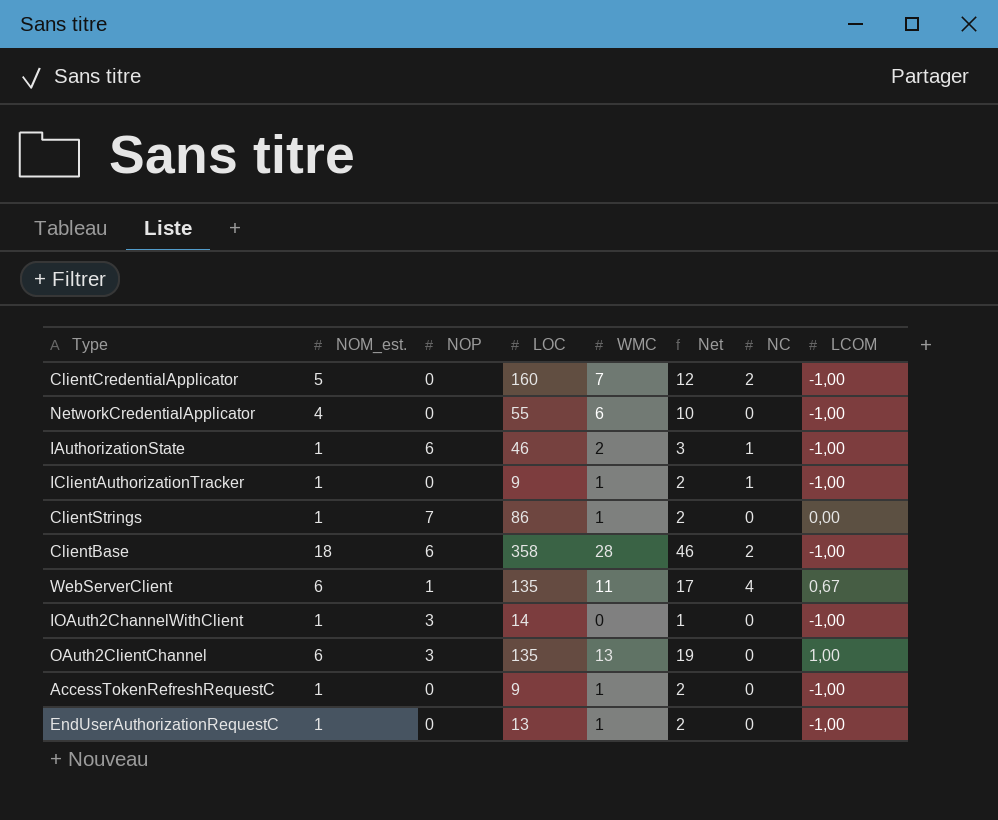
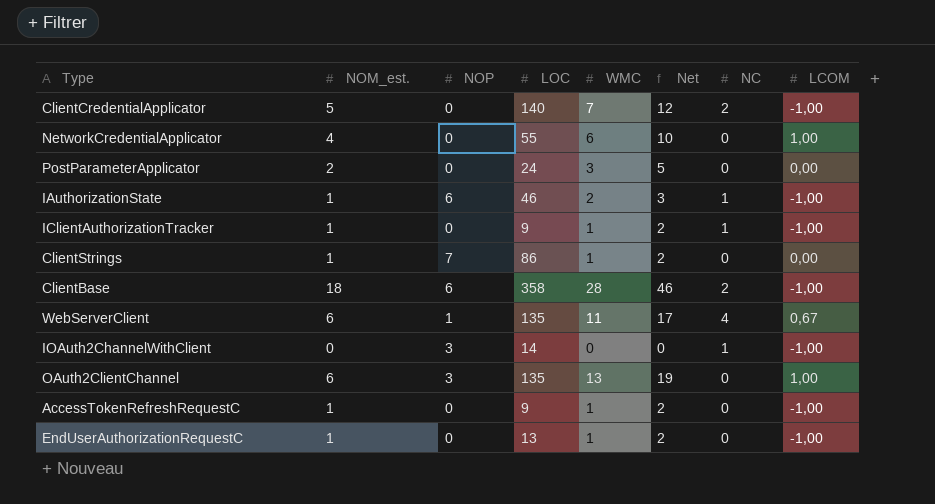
ClientCredentialApplicator | LOC: 160 -> 140
NetworkCredentialApplicator | LCOM: -1,00 -> 1,00
row PostParameterApplicator: none -> 2 | 0 | 24 | 3 | 5 | 0 | 0,00
IOAuth2ChannelWithClient | NOM_est.: 1 -> 0
IOAuth2ChannelWithClient | Net: 1 -> 0
IOAuth2ChannelWithClient | NC: 0 -> 1

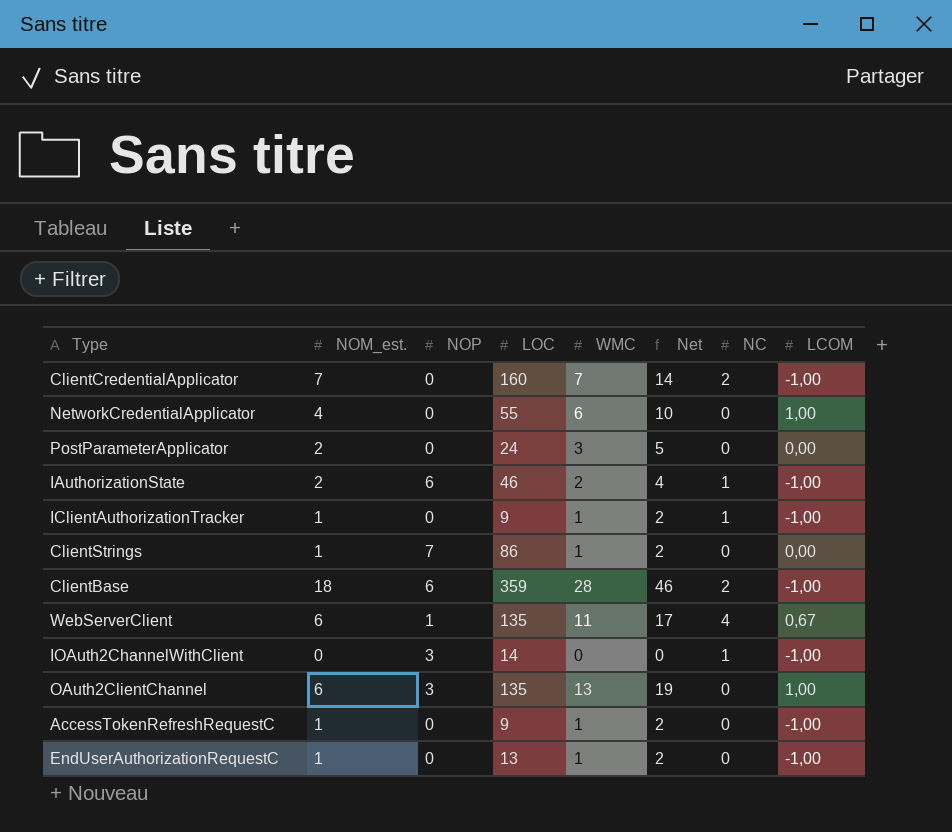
ClientCredentialApplicator | NOM_est.: 5 -> 7
ClientCredentialApplicator | LOC: 140 -> 160
ClientCredentialApplicator | Net: 12 -> 14
IAuthorizationState | NOM_est.: 1 -> 2
IAuthorizationState | Net: 3 -> 4
ClientBase | LOC: 358 -> 359

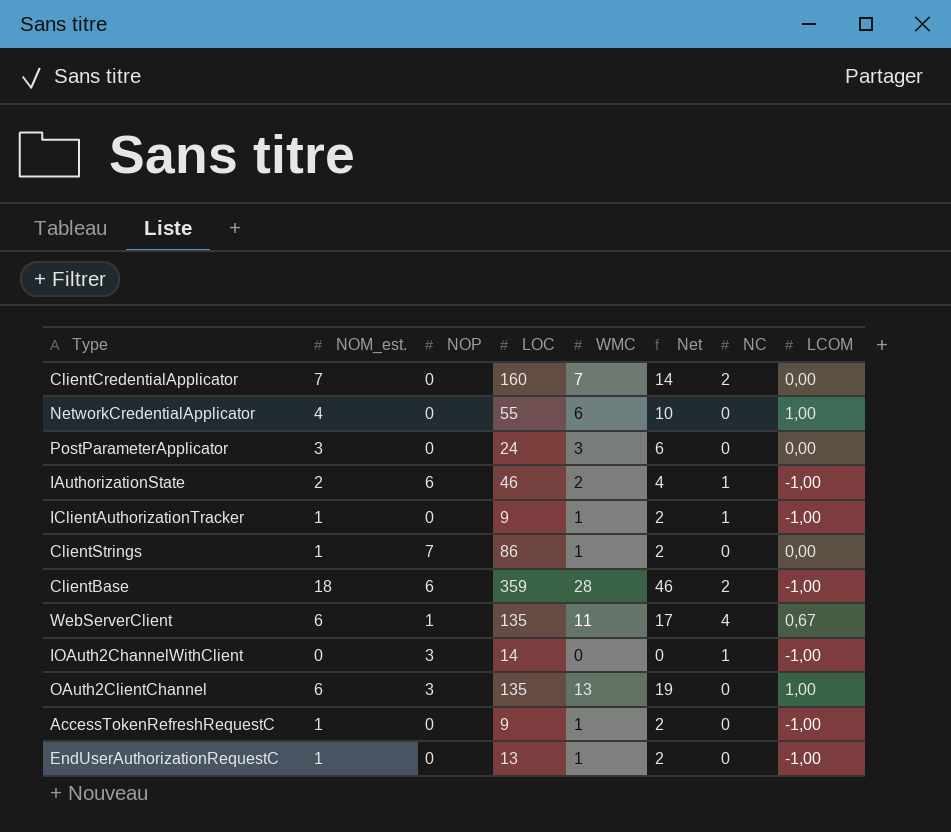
ClientCredentialApplicator | LCOM: -1,00 -> 0,00
PostParameterApplicator | NOM_est.: 2 -> 3
PostParameterApplicator | Net: 5 -> 6

